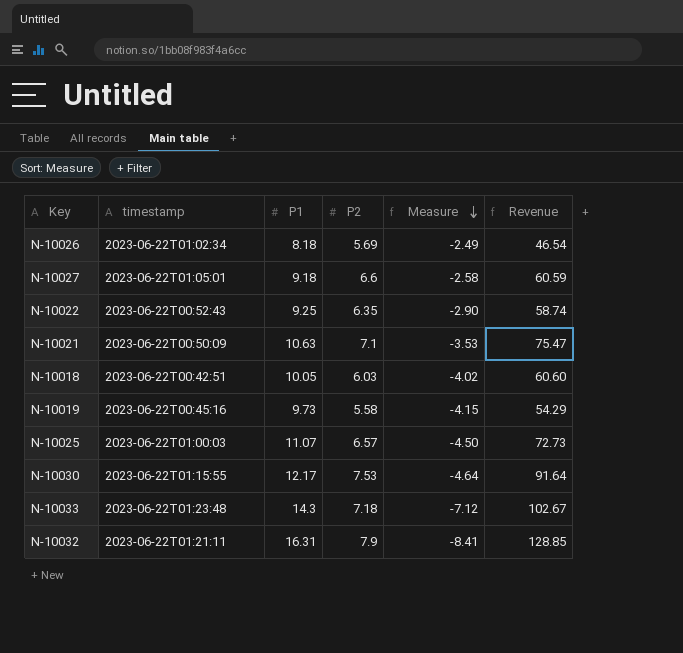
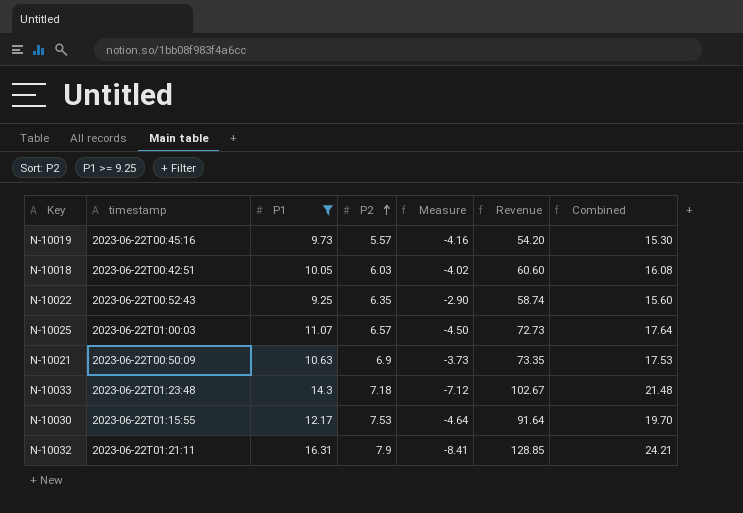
filter: none -> P1 >= 9.25
row order: Measure descending -> P2 ascending
column Combined | formula: none -> [P1] + [P2]
N-10019 | P2: 5.58 -> 5.57
N-10019 | Measure: -4.15 -> -4.16
N-10019 | Revenue: 54.29 -> 54.20
N-10021 | P2: 7.1 -> 6.9
N-10021 | Measure: -3.53 -> -3.73
N-10021 | Revenue: 75.47 -> 73.35

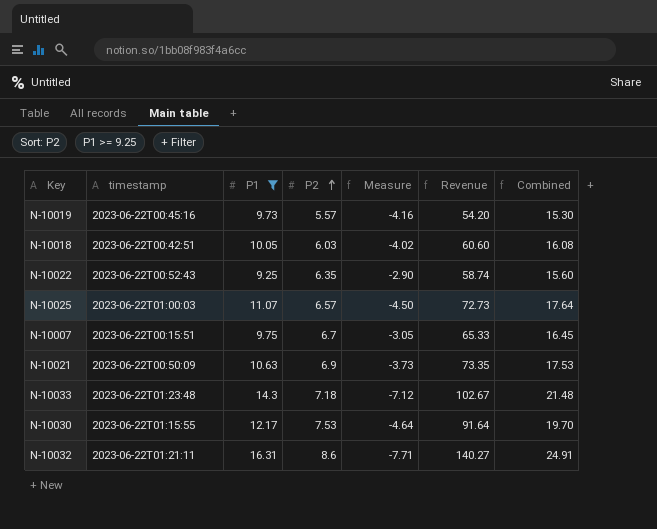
row N-10007: none -> 2023-06-22T00:15:51 | 9.75 | 6.7 | -3.05 | 65.33 | 16.45
N-10032 | P2: 7.9 -> 8.6
N-10032 | Measure: -8.41 -> -7.71
N-10032 | Revenue: 128.85 -> 140.27
N-10032 | Combined: 24.21 -> 24.91

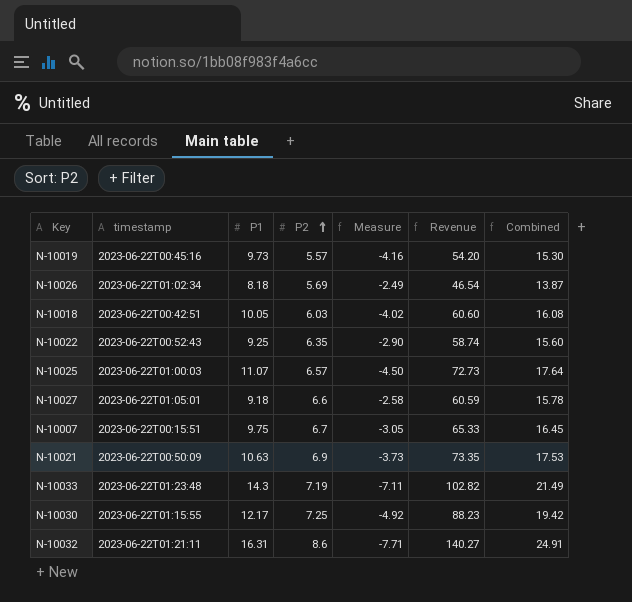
filter: P1 >= 9.25 -> none
N-10033 | P2: 7.18 -> 7.19
N-10033 | Measure: -7.12 -> -7.11
N-10033 | Revenue: 102.67 -> 102.82
N-10033 | Combined: 21.48 -> 21.49
N-10030 | P2: 7.53 -> 7.25
N-10030 | Measure: -4.64 -> -4.92
N-10030 | Revenue: 91.64 -> 88.23
N-10030 | Combined: 19.70 -> 19.42

